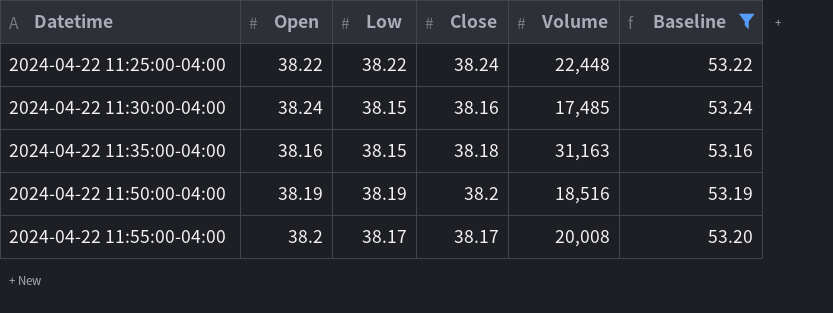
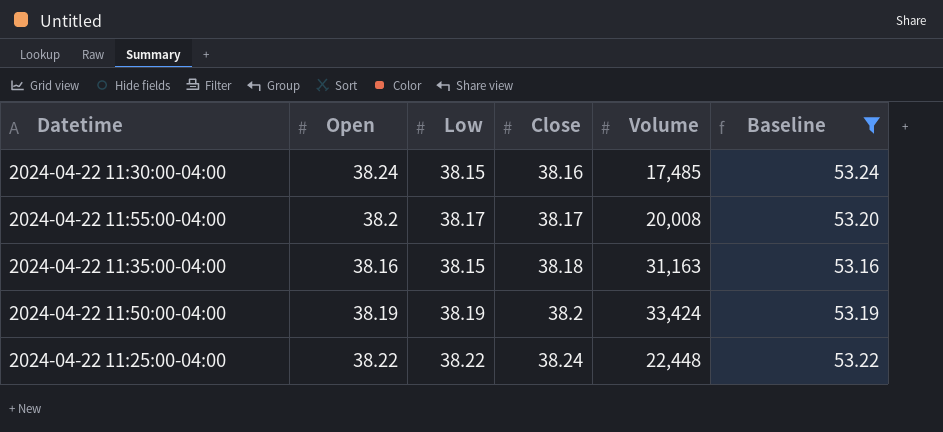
row order: Datetime ascending -> Close ascending
2024-04-22 11:50:00-04:00 | Volume: 18,516 -> 33,424

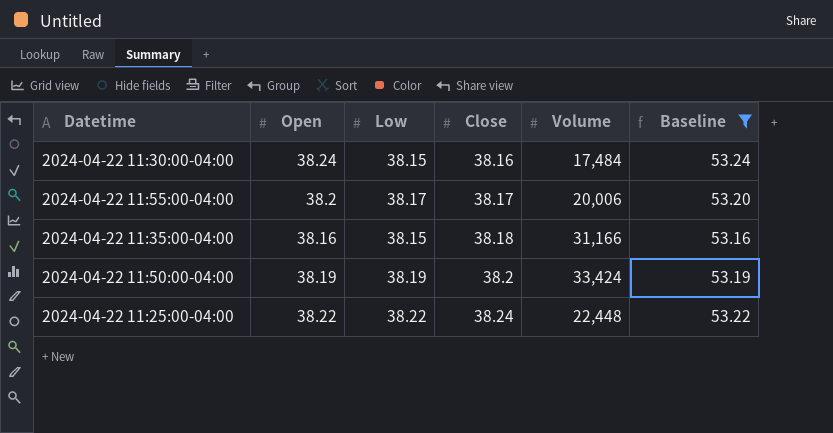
2024-04-22 11:30:00-04:00 | Volume: 17,485 -> 17,484
2024-04-22 11:55:00-04:00 | Volume: 20,008 -> 20,006
2024-04-22 11:35:00-04:00 | Volume: 31,163 -> 31,166

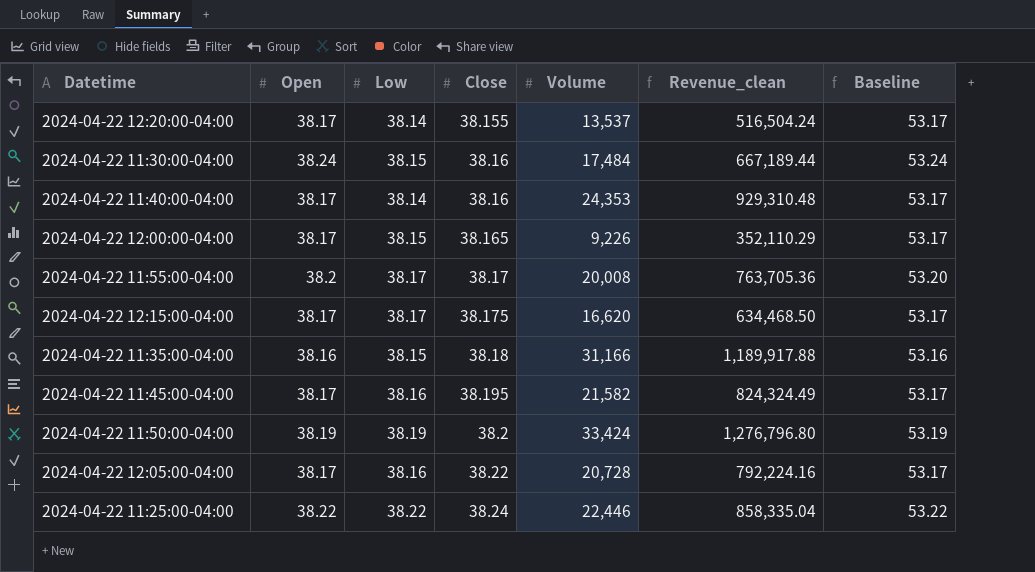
filter: Baseline != 53.17 -> none
column Revenue_clean | formula: none -> [Close] * [Volume]
2024-04-22 11:55:00-04:00 | Volume: 20,006 -> 20,008
2024-04-22 11:25:00-04:00 | Volume: 22,448 -> 22,446

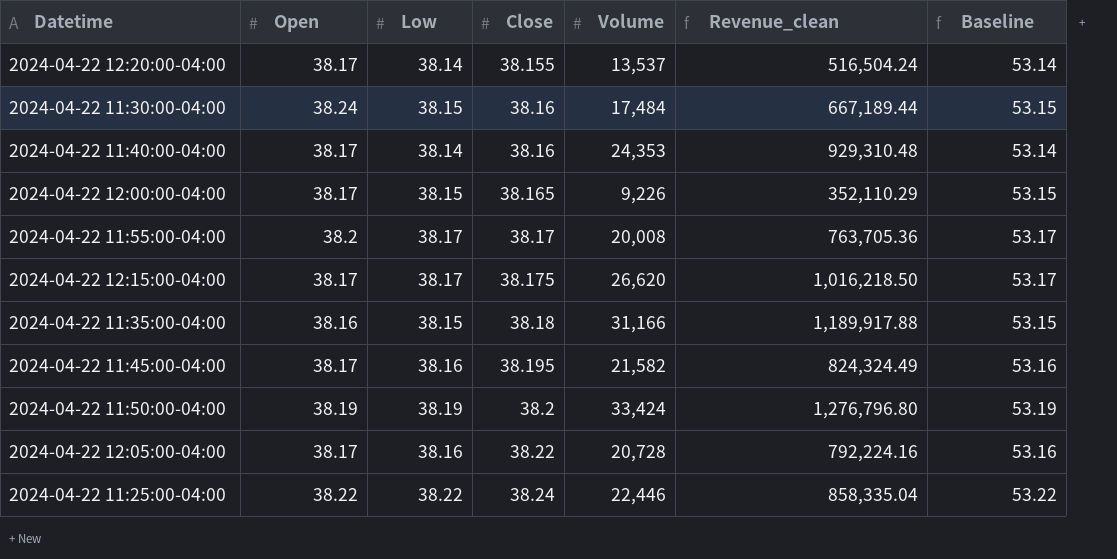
column Baseline | formula: [Open] + 15 -> [Low] + 15
2024-04-22 12:15:00-04:00 | Volume: 16,620 -> 26,620
2024-04-22 12:15:00-04:00 | Revenue_clean: 634,468.50 -> 1,016,218.50

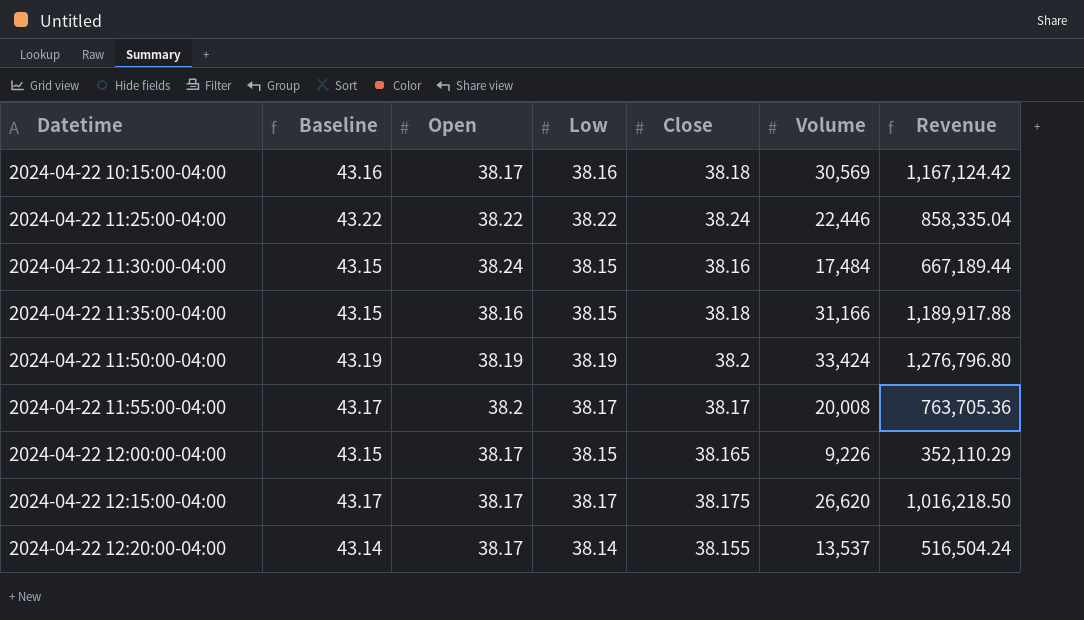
row order: Close ascending -> Datetime ascending
column Baseline | formula: [Low] + 15 -> [Low] + 5
column Baseline | position: 7 -> 2
column name: Revenue_clean -> Revenue
row 2024-04-22 11:40:00-04:00: 38.17 | 38.14 | 38.16 | 24,353 | 929,310.48 | 53.14 -> none
row 2024-04-22 11:45:00-04:00: 38.17 | 38.16 | 38.195 | 21,582 | 824,324.49 | 53.16 -> none
row 2024-04-22 12:05:00-04:00: 38.17 | 38.16 | 38.22 | 20,728 | 792,224.16 | 53.16 -> none
row 2024-04-22 10:15:00-04:00: none -> 43.16 | 38.17 | 38.16 | 38.18 | 30,569 | 1,167,124.42

